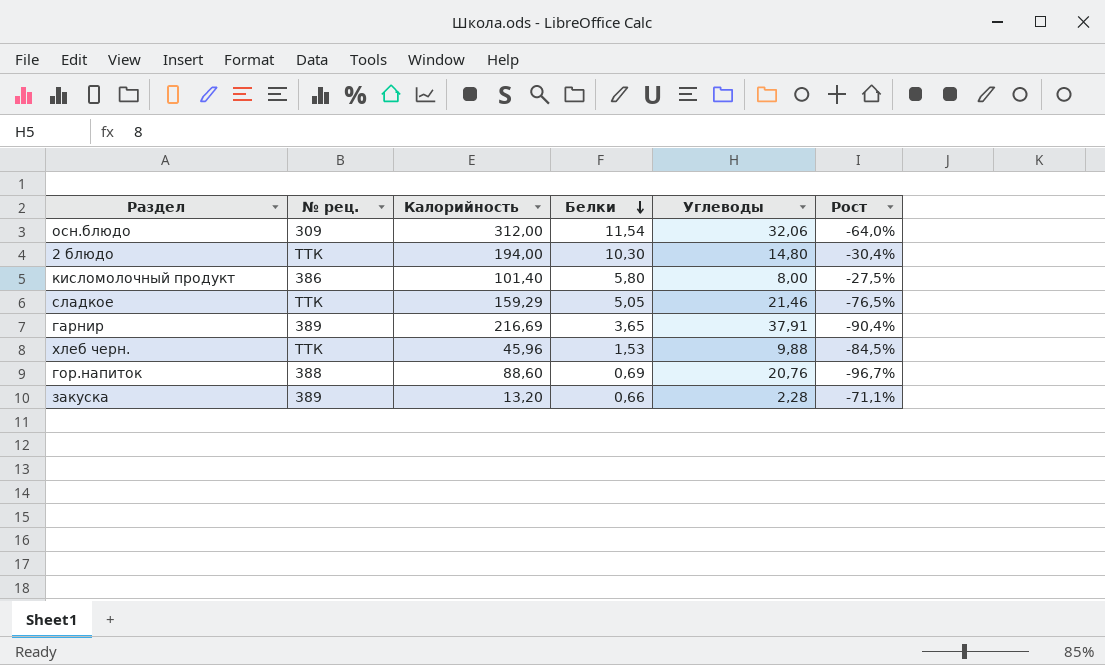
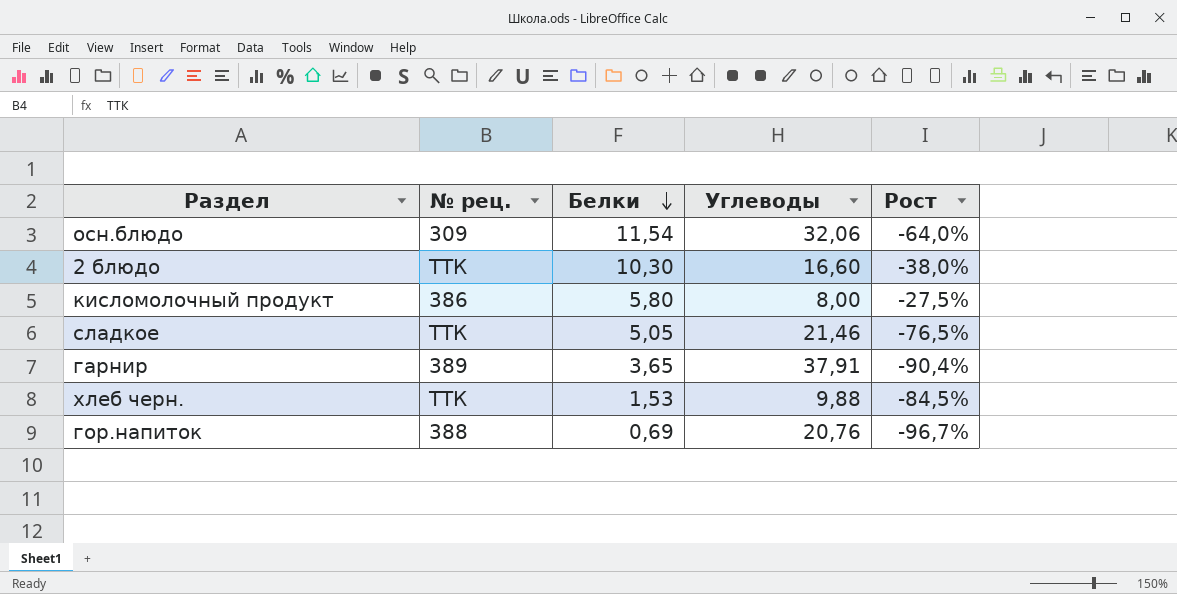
column Калорийность | position: 3 -> none
row закуска: 389 | 13,20 | 0,66 | 2,28 | -71,1% -> none
2 блюдо | Углеводы: 14,80 -> 16,60
2 блюдо | Рост: -30,4% -> -38,0%

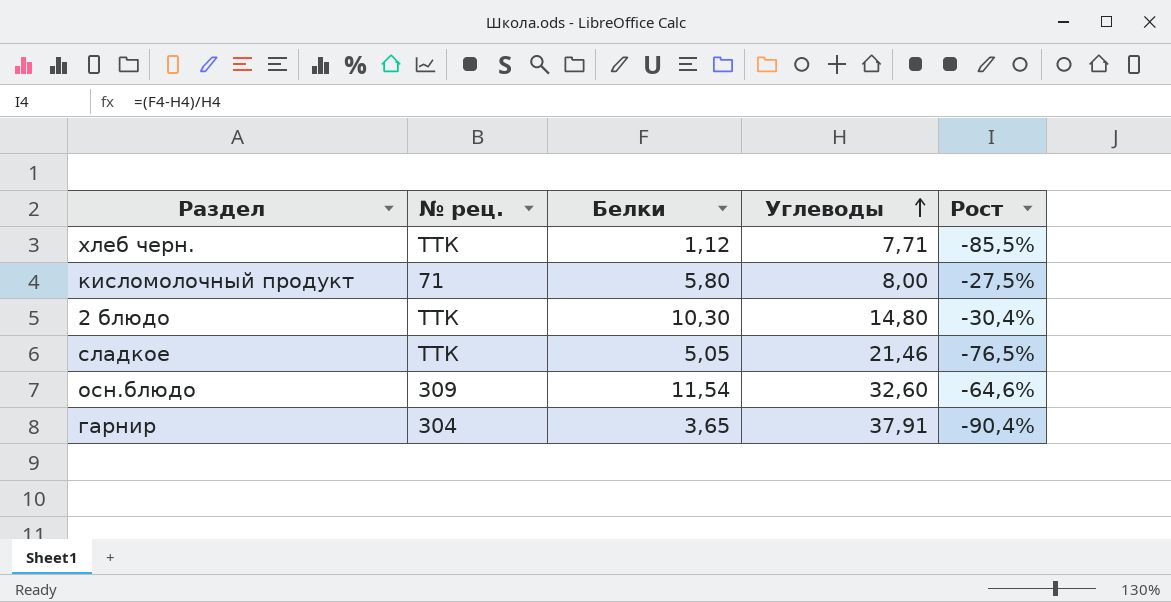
row order: Белки descending -> Углеводы ascending
row гор.напиток: 388 | 0,69 | 20,76 | -96,7% -> none
хлеб черн. | Белки: 1,53 -> 1,12
хлеб черн. | Углеводы: 9,88 -> 7,71
хлеб черн. | Рост: -84,5% -> -85,5%
кисломолочный продукт | № рец.: 386 -> 71
2 блюдо | Углеводы: 16,60 -> 14,80
2 блюдо | Рост: -38,0% -> -30,4%
осн.блюдо | Углеводы: 32,06 -> 32,60
осн.блюдо | Рост: -64,0% -> -64,6%
гарнир | № рец.: 389 -> 304

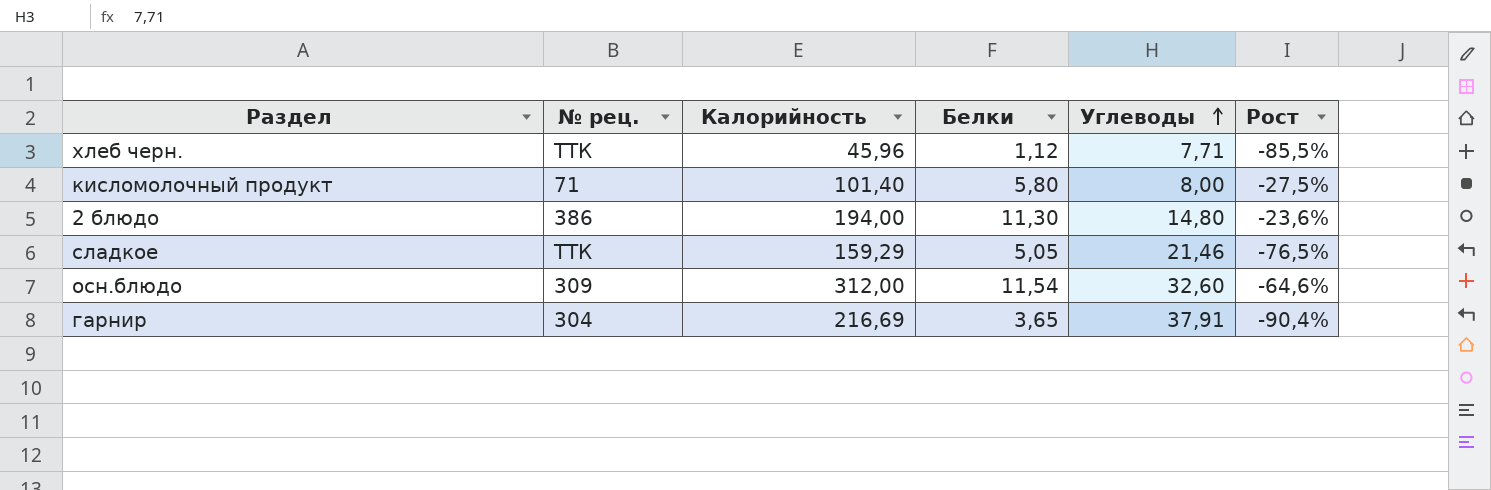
column Калорийность | position: none -> 3
2 блюдо | № рец.: ТТК -> 386
2 блюдо | Белки: 10,30 -> 11,30
2 блюдо | Рост: -30,4% -> -23,6%

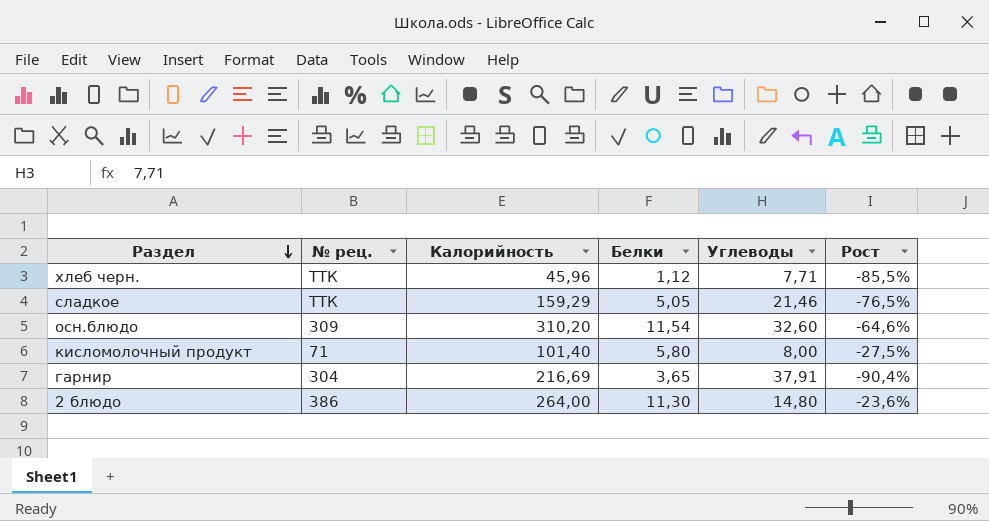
row order: Углеводы ascending -> Раздел descending
осн.блюдо | Калорийность: 312,00 -> 310,20
2 блюдо | Калорийность: 194,00 -> 264,00

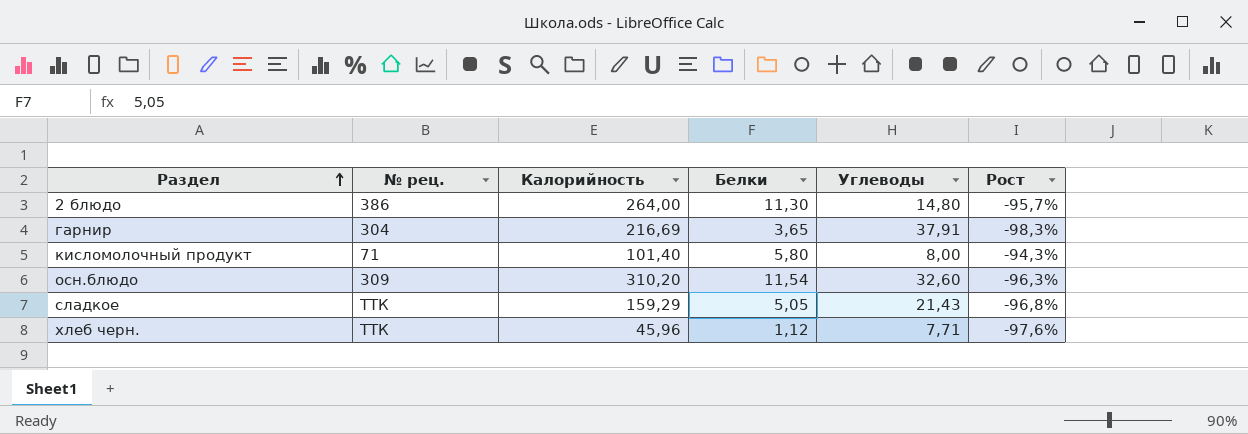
row order: Раздел descending -> Раздел ascending
column Рост | formula: ([Белки] - [Углеводы]) / [Углеводы] -> ([Белки] - [Калорийность]) / [Калорийность]
сладкое | Углеводы: 21,46 -> 21,43

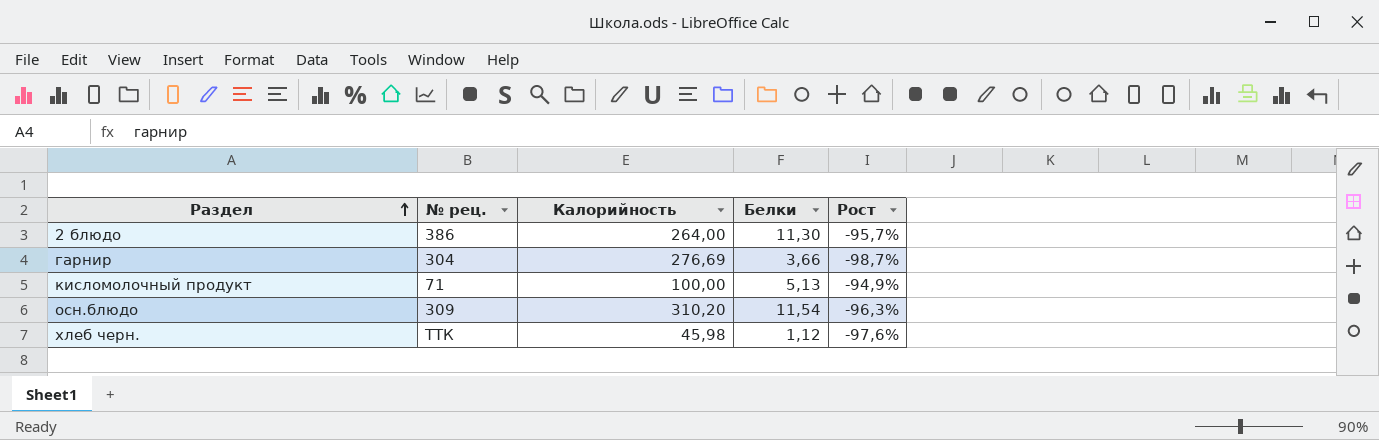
column Углеводы | position: 5 -> none
row сладкое: ТТК | 159,29 | 5,05 | 21,43 | -96,8% -> none
гарнир | Калорийность: 216,69 -> 276,69
гарнир | Белки: 3,65 -> 3,66
гарнир | Рост: -98,3% -> -98,7%
кисломолочный продукт | Калорийность: 101,40 -> 100,00
кисломолочный продукт | Белки: 5,80 -> 5,13
кисломолочный продукт | Рост: -94,3% -> -94,9%
хлеб черн. | Калорийность: 45,96 -> 45,98

